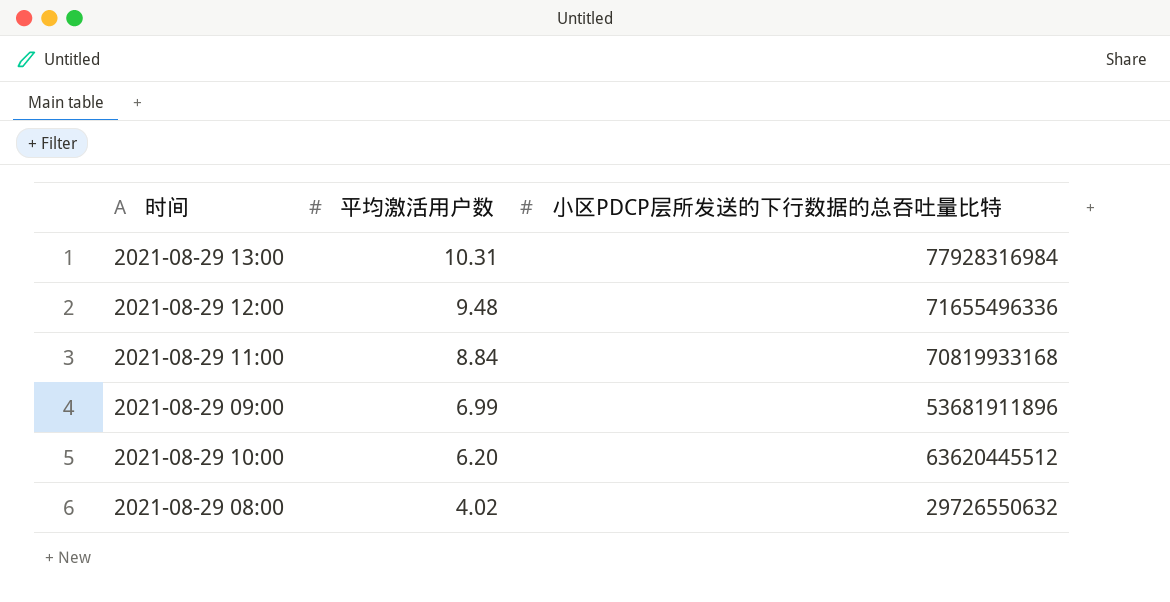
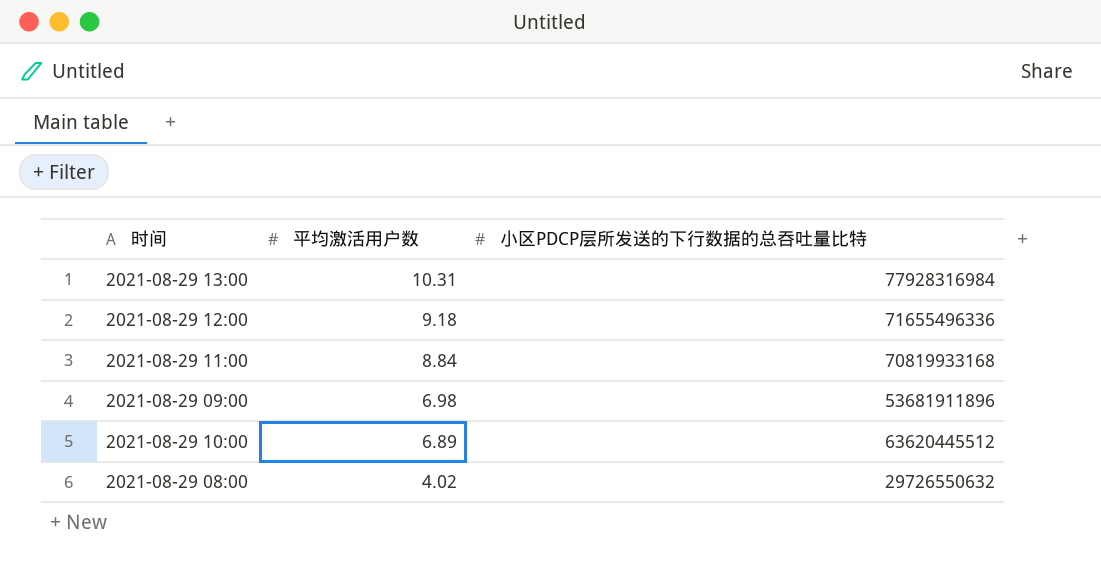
2021-08-29 12:00 | 平均激活用户数: 9.48 -> 9.18
2021-08-29 09:00 | 平均激活用户数: 6.99 -> 6.98
2021-08-29 10:00 | 平均激活用户数: 6.20 -> 6.89

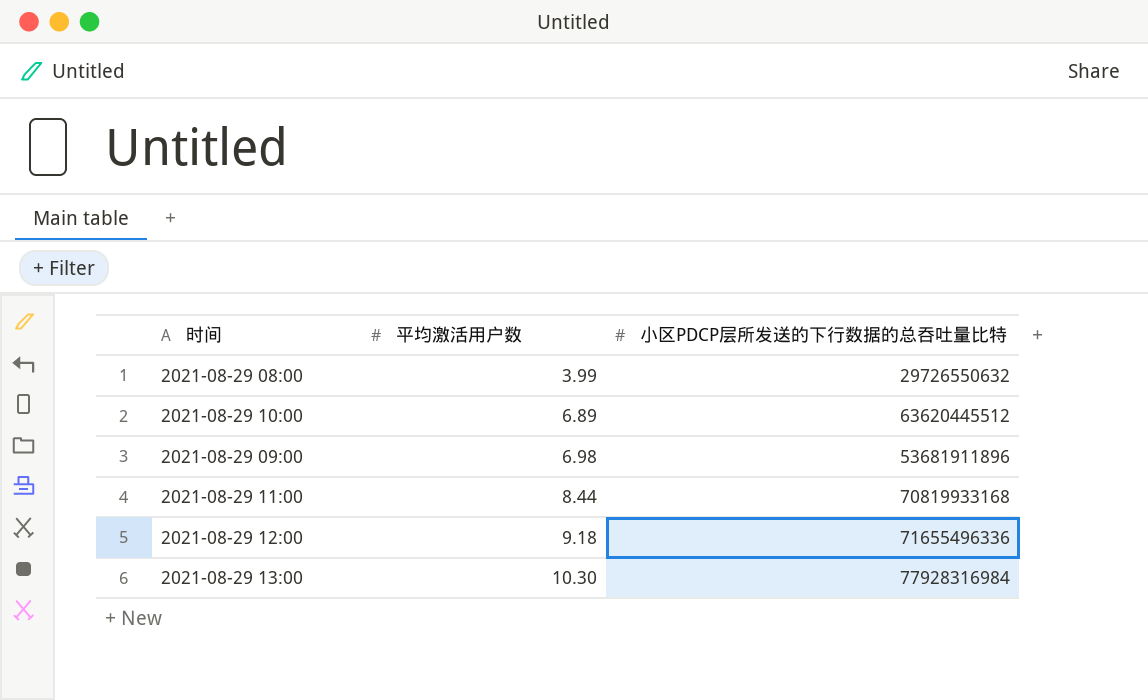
row order: 平均激活用户数 descending -> 平均激活用户数 ascending
2021-08-29 08:00 | 平均激活用户数: 4.02 -> 3.99
2021-08-29 11:00 | 平均激活用户数: 8.84 -> 8.44
2021-08-29 13:00 | 平均激活用户数: 10.31 -> 10.30

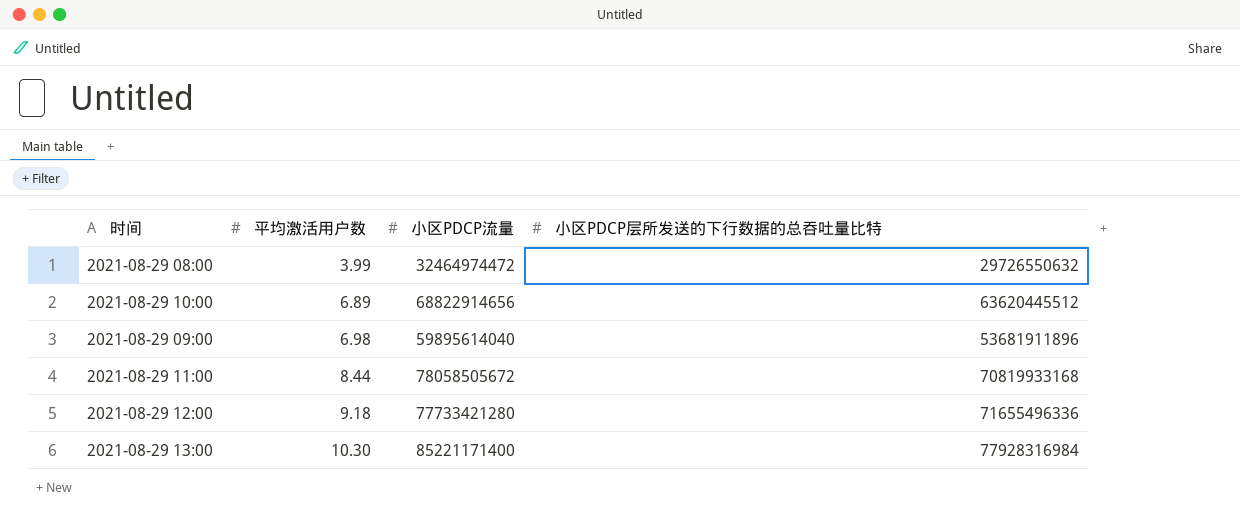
column 小区PDCP流量 | position: none -> 3

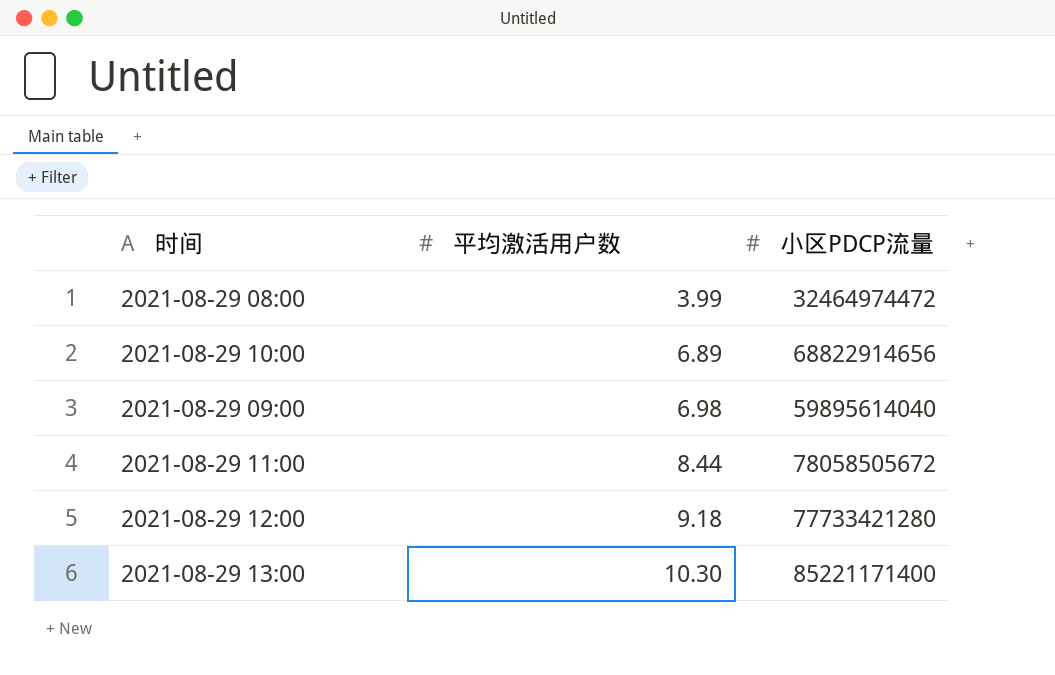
column 小区PDCP层所发送的下行数据的总吞吐量比特 | position: 4 -> none

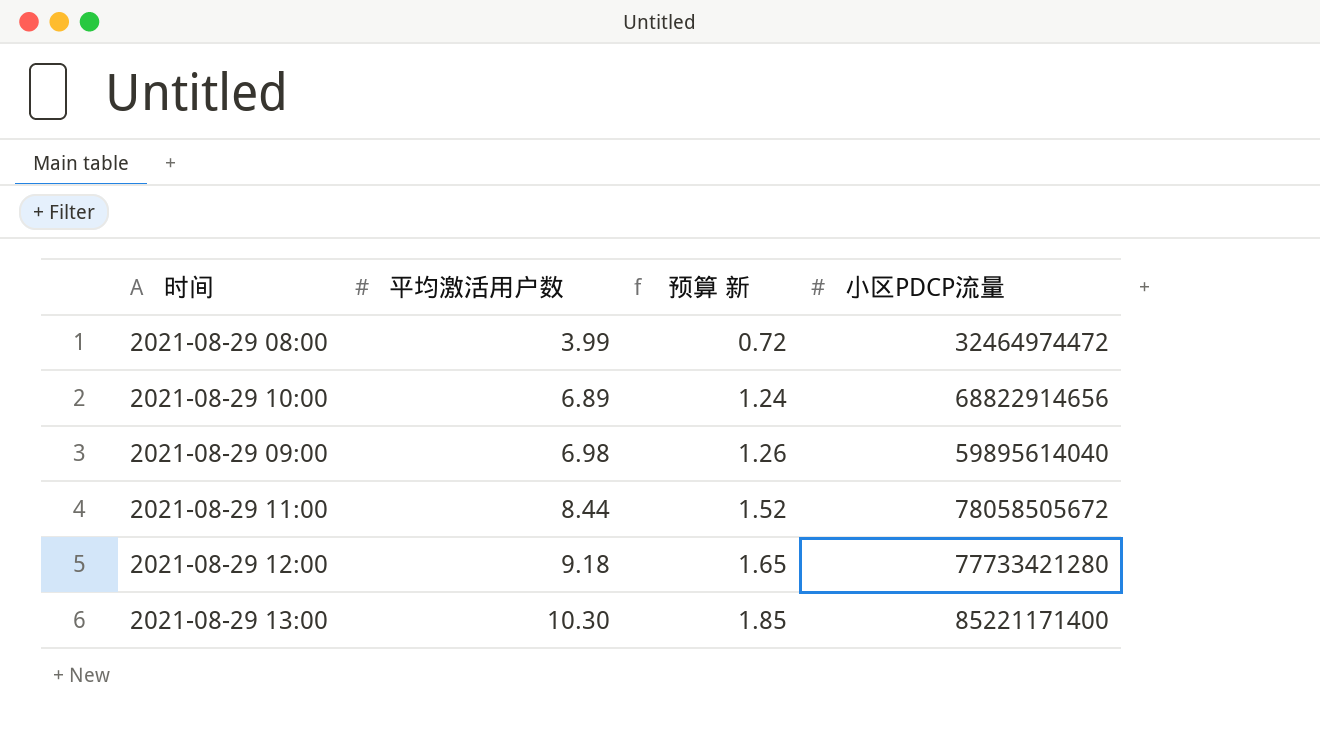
column 预算 新 | formula: none -> [平均激活用户数] * 0.18

